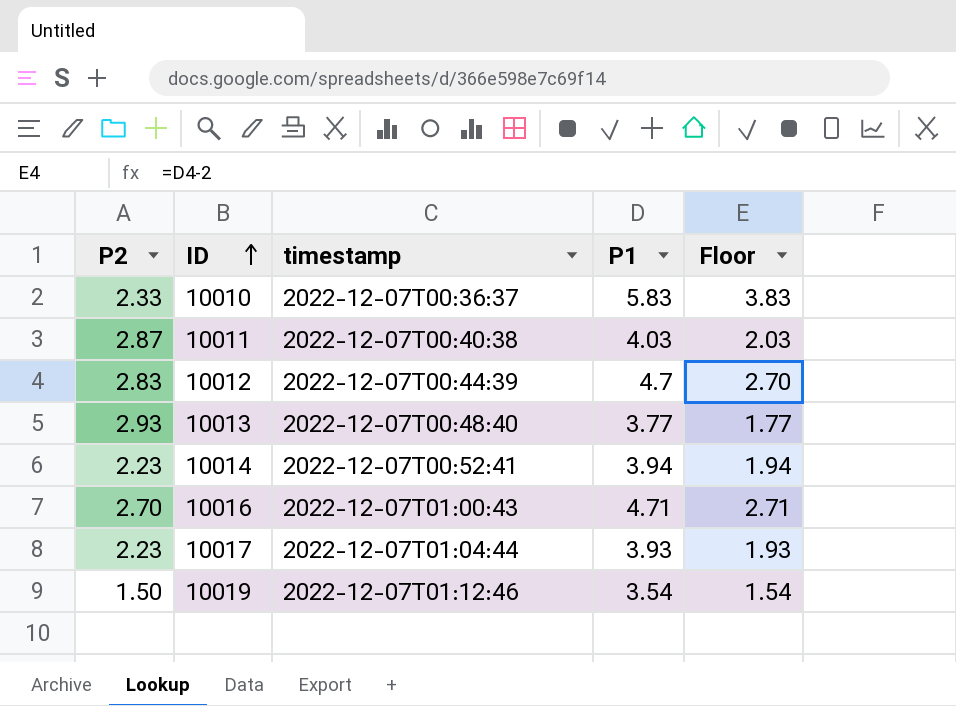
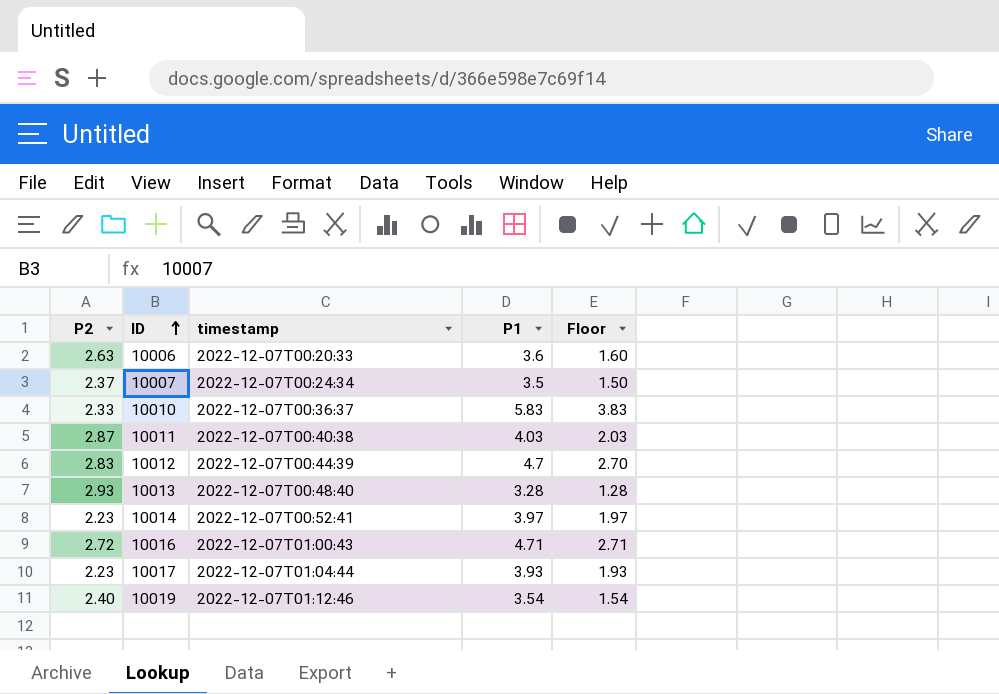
row 10006: none -> 2.63 | 2022-12-07T00:20:33 | 3.6 | 1.60
row 10007: none -> 2.37 | 2022-12-07T00:24:34 | 3.5 | 1.50
10013 | P1: 3.77 -> 3.28
10013 | Floor: 1.77 -> 1.28
10014 | P1: 3.94 -> 3.97
10014 | Floor: 1.94 -> 1.97
10016 | P2: 2.70 -> 2.72
10019 | P2: 1.50 -> 2.40

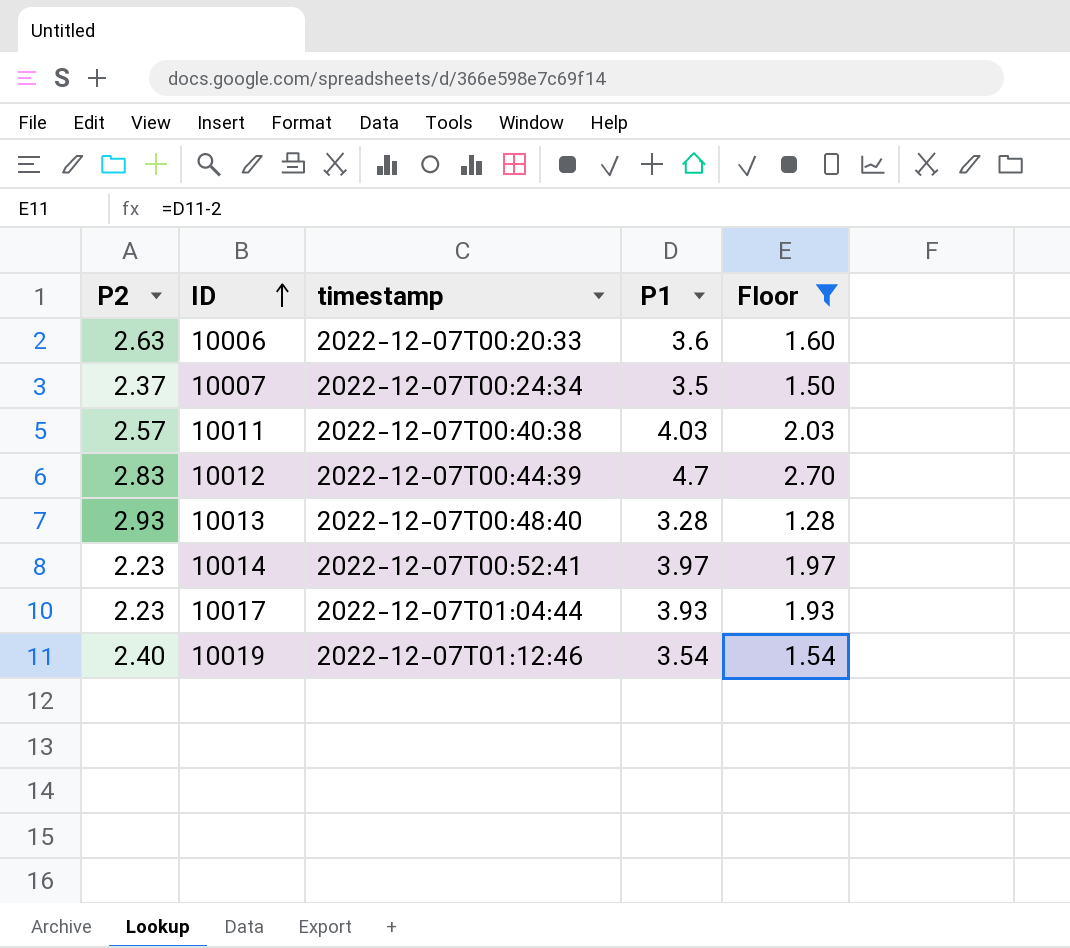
filter: none -> Floor <= 2.70
10011 | P2: 2.87 -> 2.57

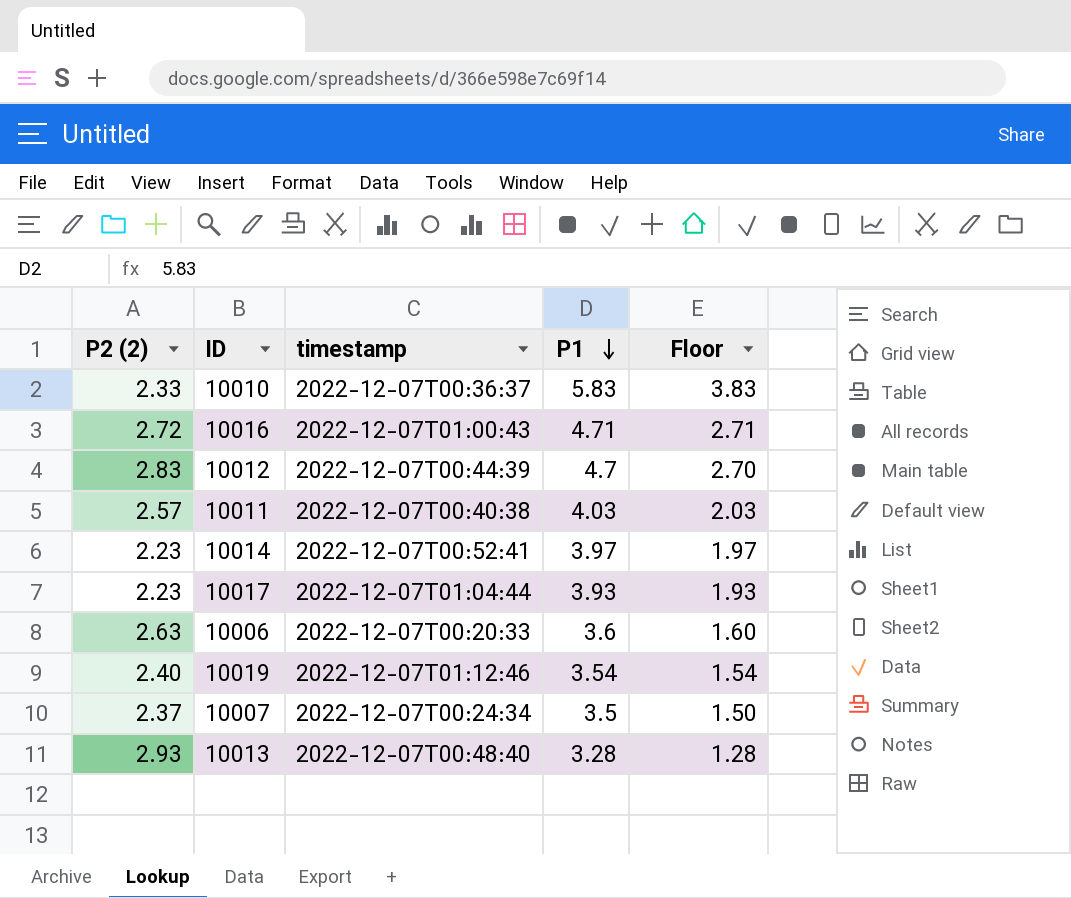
filter: Floor <= 2.70 -> none
row order: ID ascending -> P1 descending
column name: P2 -> P2 (2)

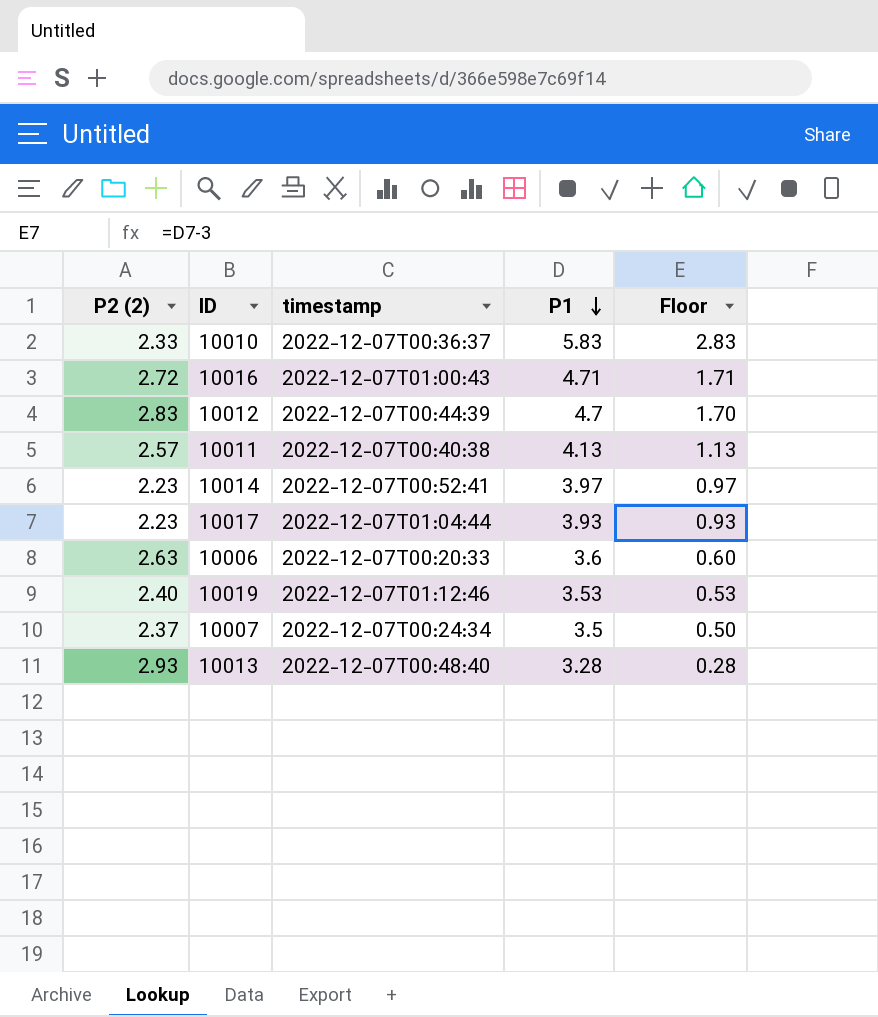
column Floor | formula: [P1] - 2 -> [P1] - 3
10011 | P1: 4.03 -> 4.13
10019 | P1: 3.54 -> 3.53

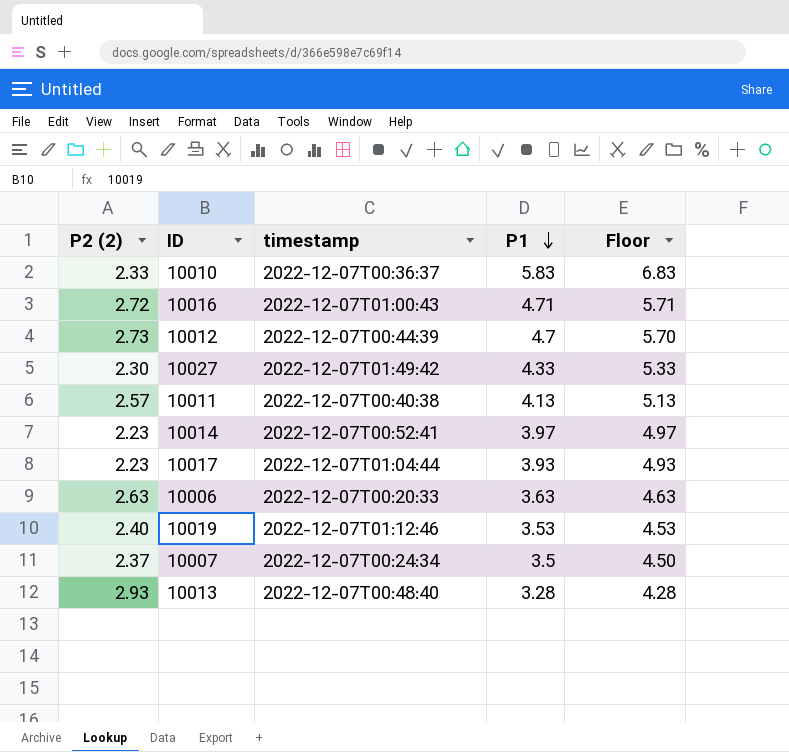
column Floor | formula: [P1] - 3 -> [P1] + 1
10012 | P2 (2): 2.83 -> 2.73
row 10027: none -> 2.30 | 2022-12-07T01:49:42 | 4.33 | 5.33
10006 | P1: 3.6 -> 3.63

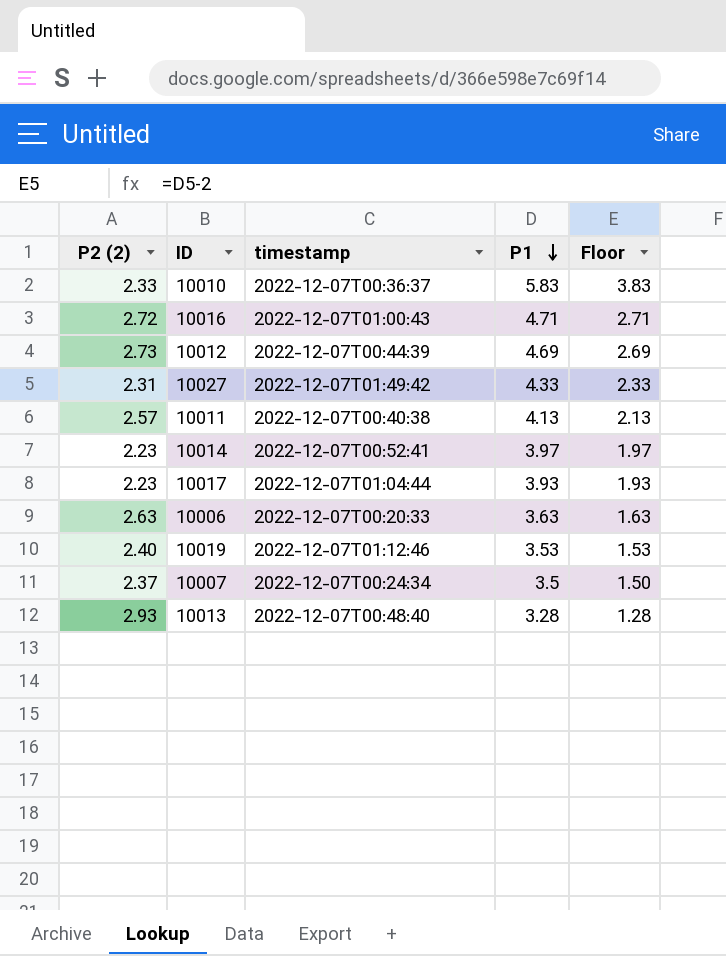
column Floor | formula: [P1] + 1 -> [P1] - 2
10012 | P1: 4.7 -> 4.69
10027 | P2 (2): 2.30 -> 2.31

